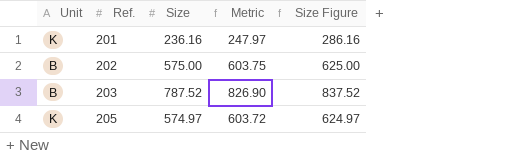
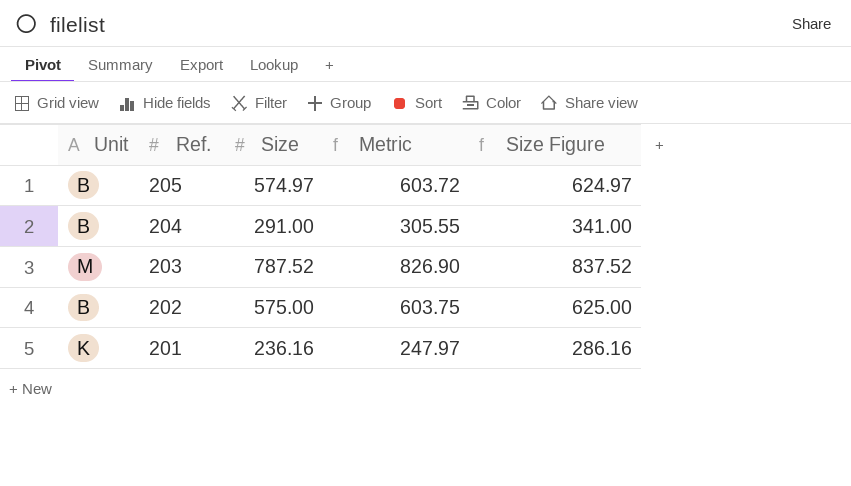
row order: Ref. ascending -> Ref. descending
205 | Unit: K -> B
row 204: none -> B | 291.00 | 305.55 | 341.00
203 | Unit: B -> M

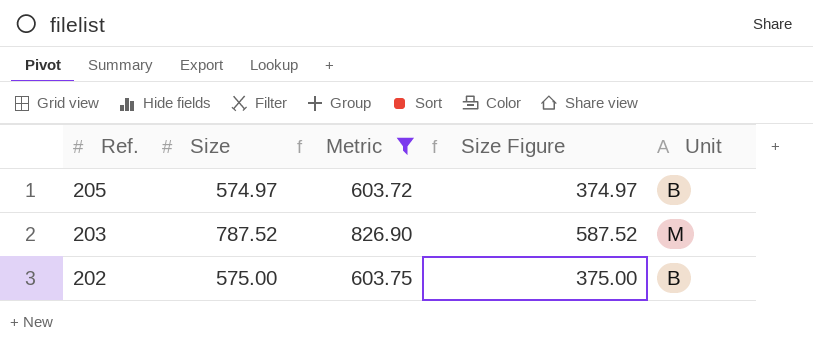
filter: none -> Metric >= 603.72
column Size Figure | formula: [Size] + 50 -> [Size] - 200
column Unit | position: 1 -> 5

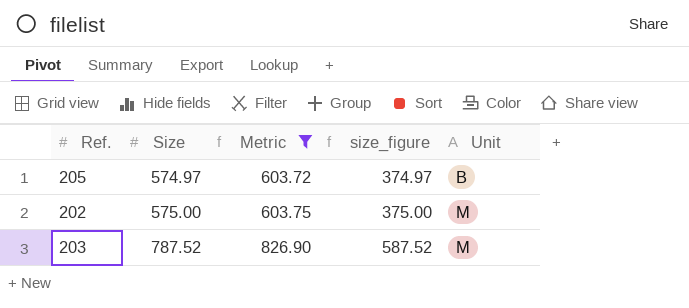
row order: Ref. descending -> Size ascending
column name: Size Figure -> size_figure
202 | Unit: B -> M

